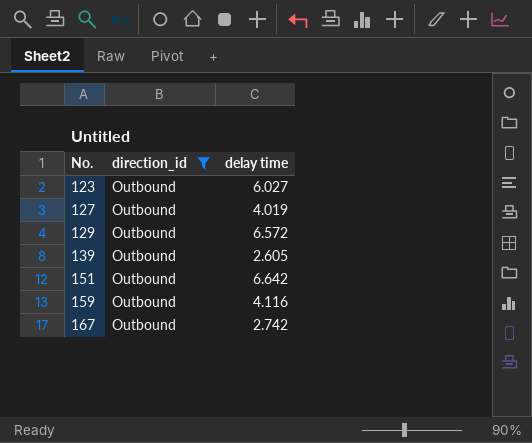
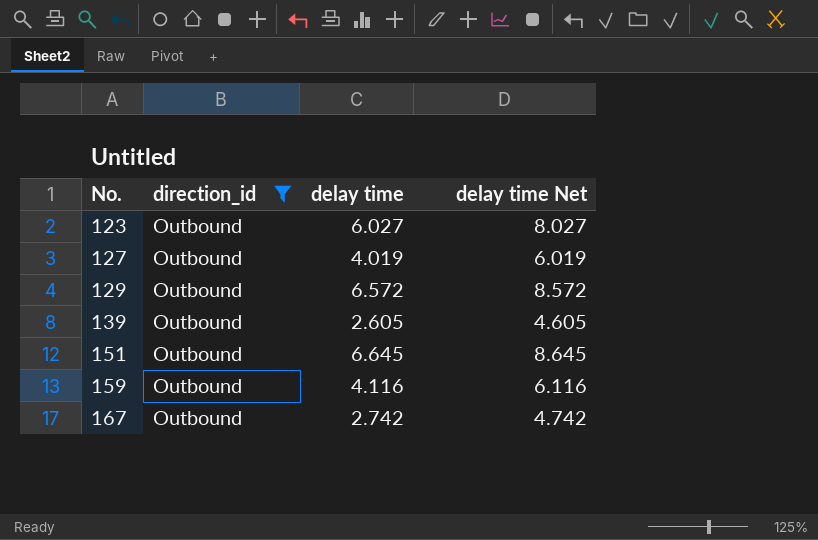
column delay time Net | formula: none -> [delay time] + 2
151 | delay time: 6.642 -> 6.645

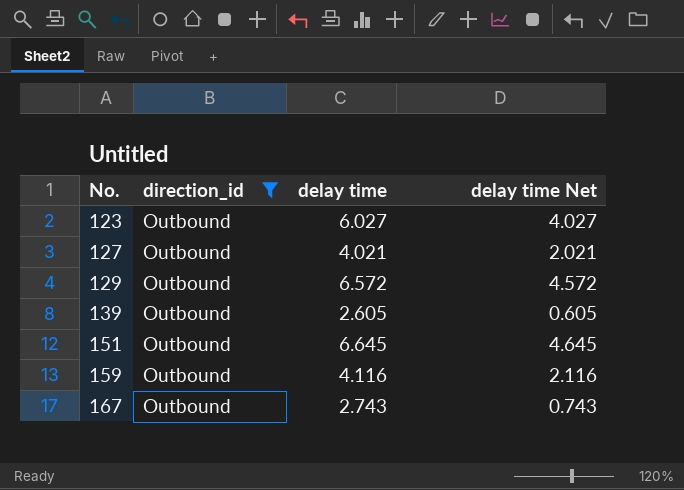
column delay time Net | formula: [delay time] + 2 -> [delay time] - 2
127 | delay time: 4.019 -> 4.021
167 | delay time: 2.742 -> 2.743

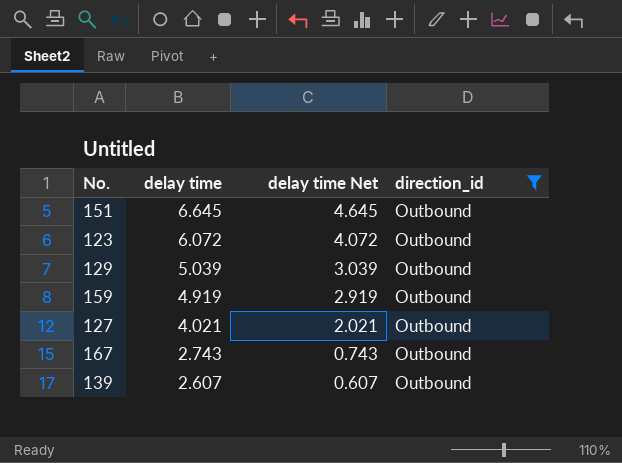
row order: No. ascending -> delay time descending
column direction_id | position: 2 -> 4
123 | delay time: 6.027 -> 6.072
123 | delay time Net: 4.027 -> 4.072
129 | delay time: 6.572 -> 5.039
129 | delay time Net: 4.572 -> 3.039
159 | delay time: 4.116 -> 4.919
159 | delay time Net: 2.116 -> 2.919
139 | delay time: 2.605 -> 2.607
139 | delay time Net: 0.605 -> 0.607

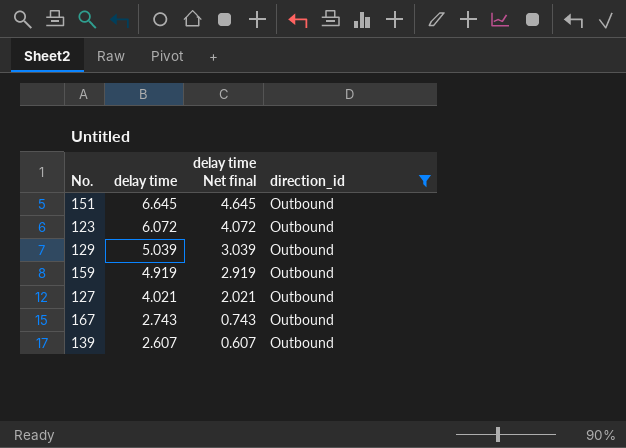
column name: delay time Net -> delay time Net final

